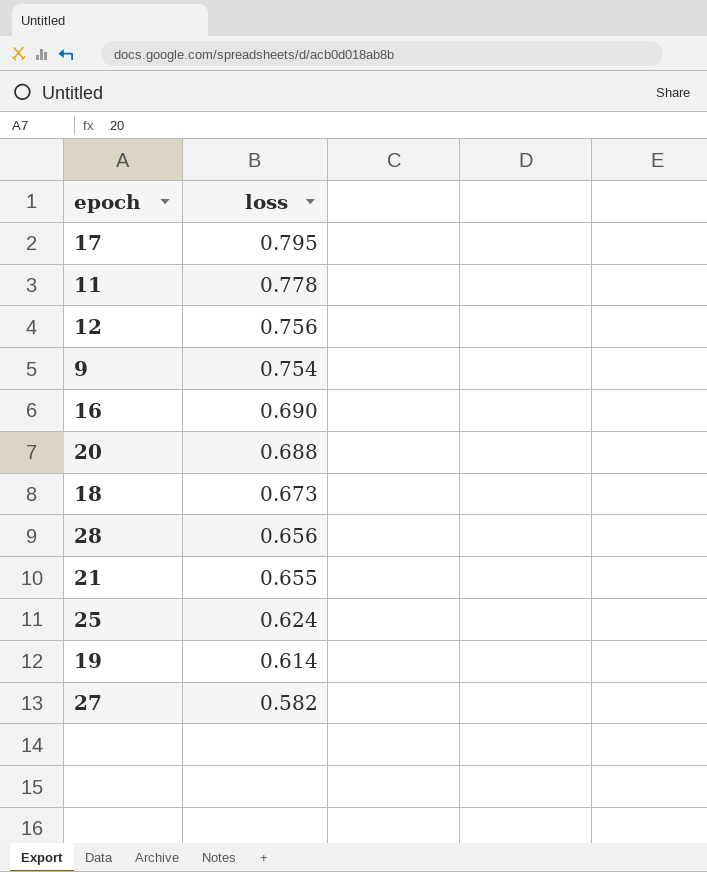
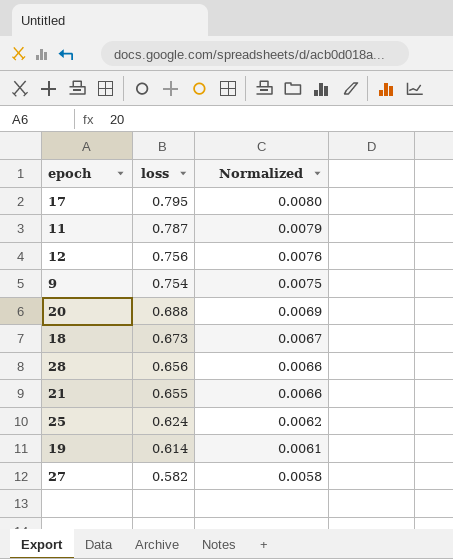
column Normalized | formula: none -> [loss] * 0.01
row 16: 0.690 -> none
11 | loss: 0.778 -> 0.787

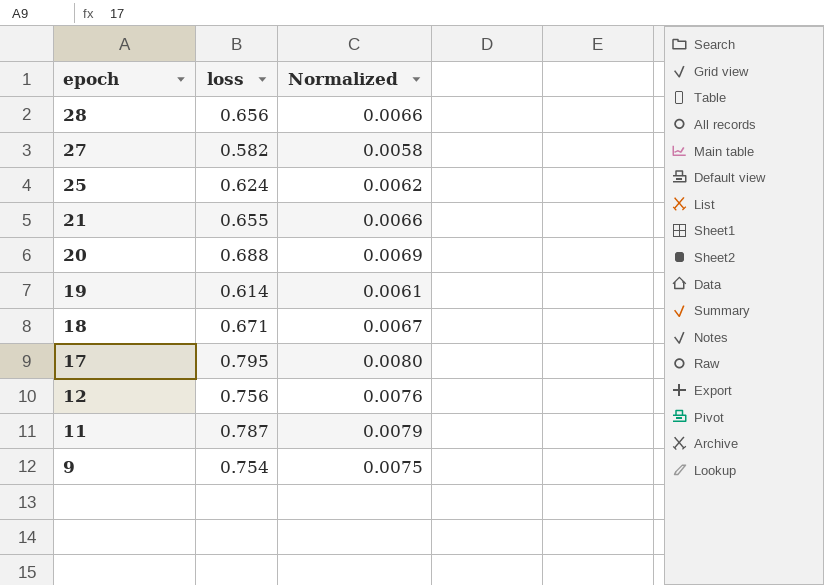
row order: loss descending -> epoch descending
18 | loss: 0.673 -> 0.671

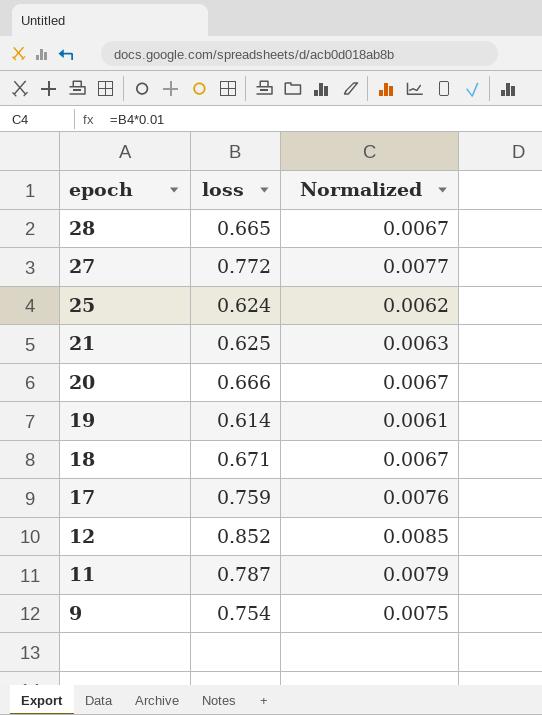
28 | loss: 0.656 -> 0.665
28 | Normalized: 0.0066 -> 0.0067
27 | loss: 0.582 -> 0.772
27 | Normalized: 0.0058 -> 0.0077
21 | loss: 0.655 -> 0.625
21 | Normalized: 0.0066 -> 0.0063
20 | loss: 0.688 -> 0.666
20 | Normalized: 0.0069 -> 0.0067
17 | loss: 0.795 -> 0.759
17 | Normalized: 0.0080 -> 0.0076
12 | loss: 0.756 -> 0.852
12 | Normalized: 0.0076 -> 0.0085

